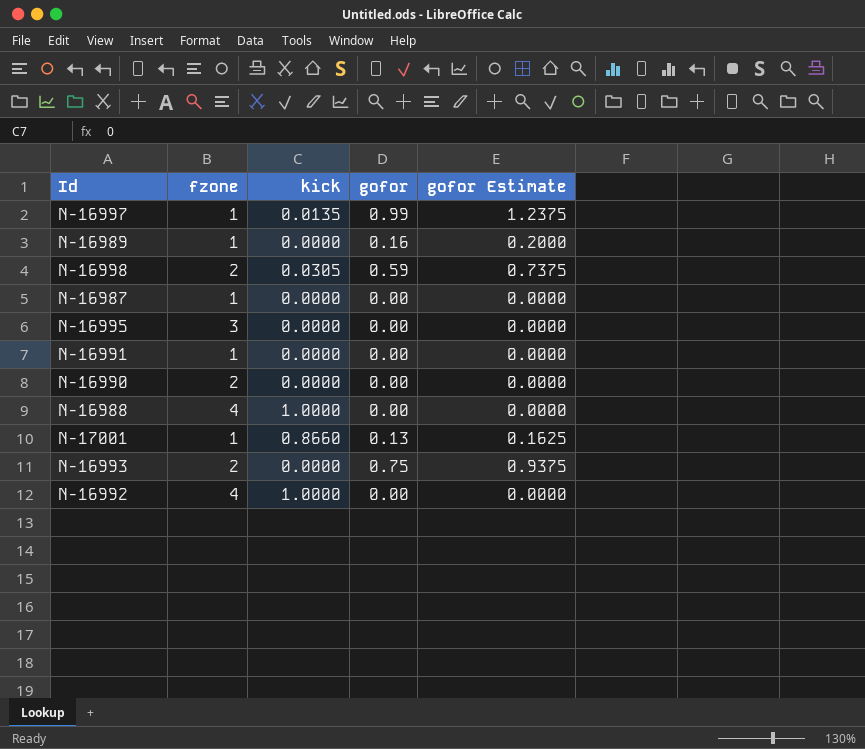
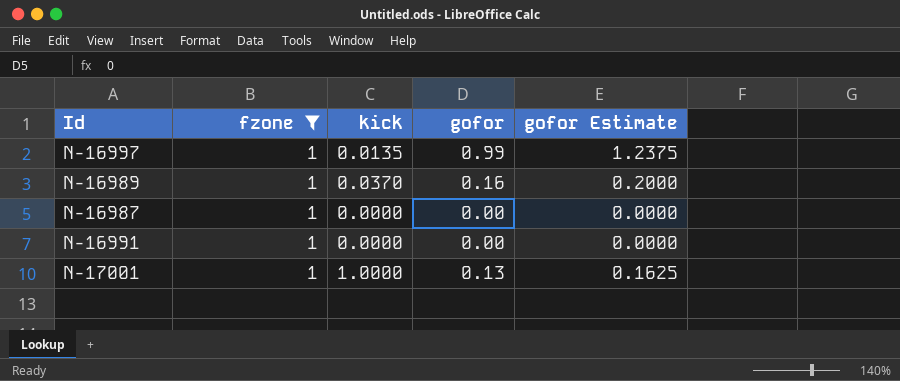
filter: none -> fzone = 1
N-16989 | kick: 0.0000 -> 0.0370
N-17001 | kick: 0.8660 -> 1.0000

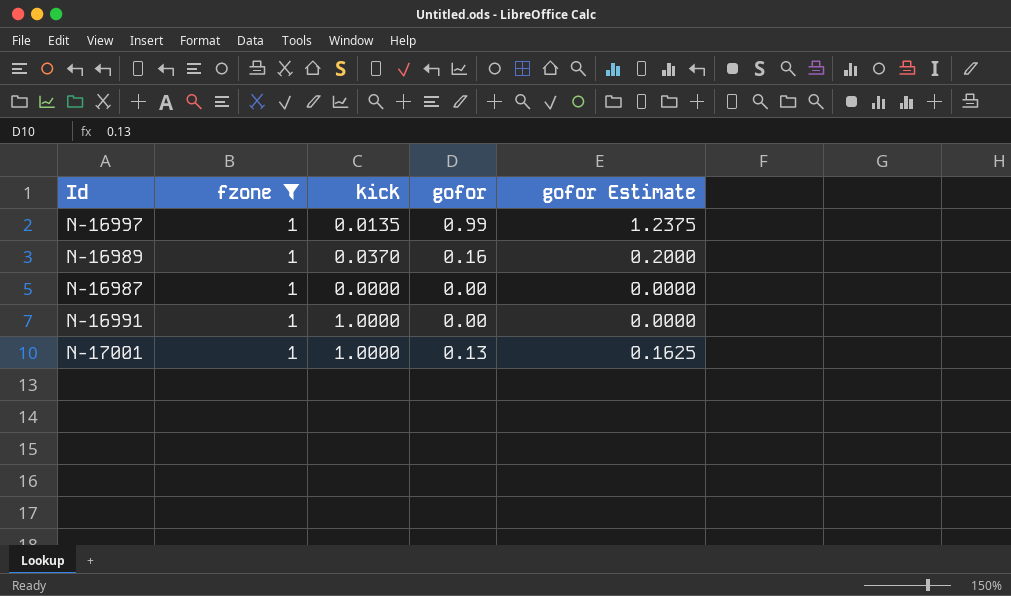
N-16991 | kick: 0.0000 -> 1.0000

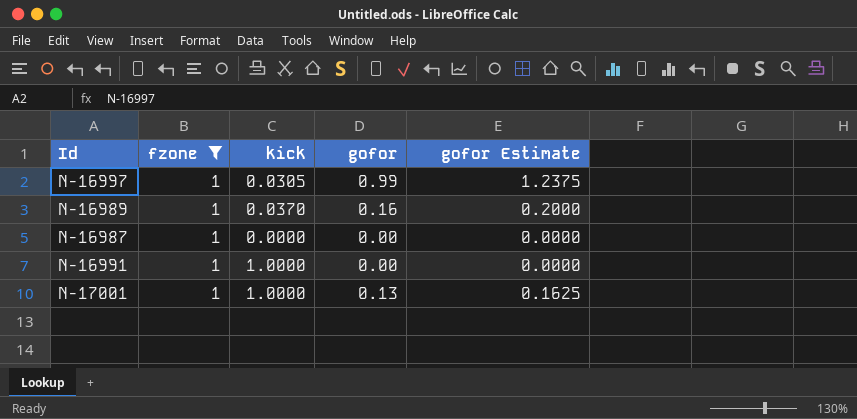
N-16997 | kick: 0.0135 -> 0.0305

